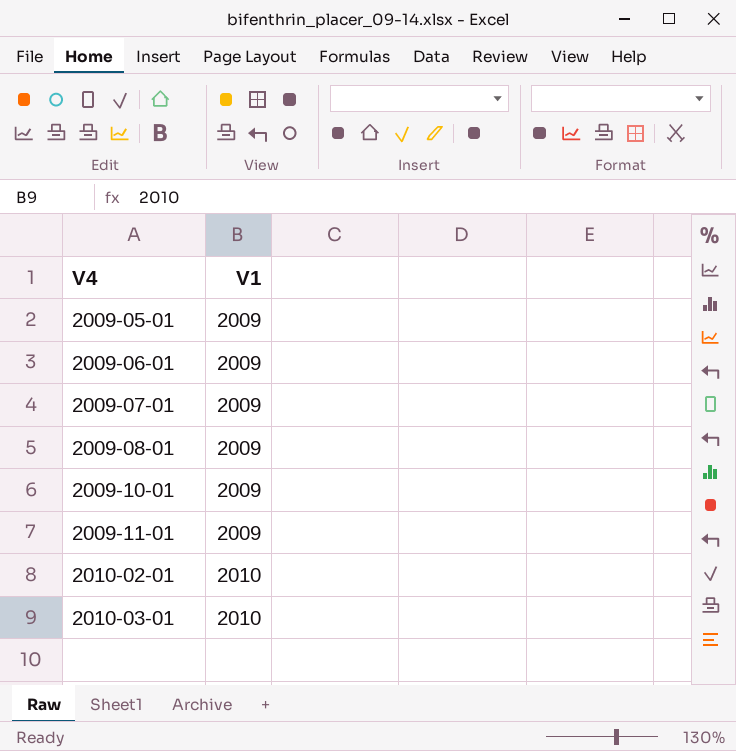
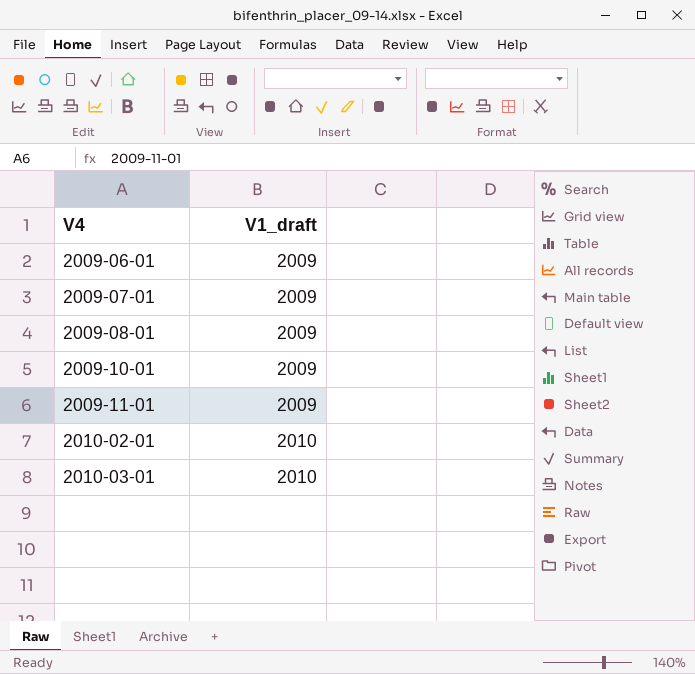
column name: V1 -> V1_draft
row 2009-05-01: 2009 -> none

